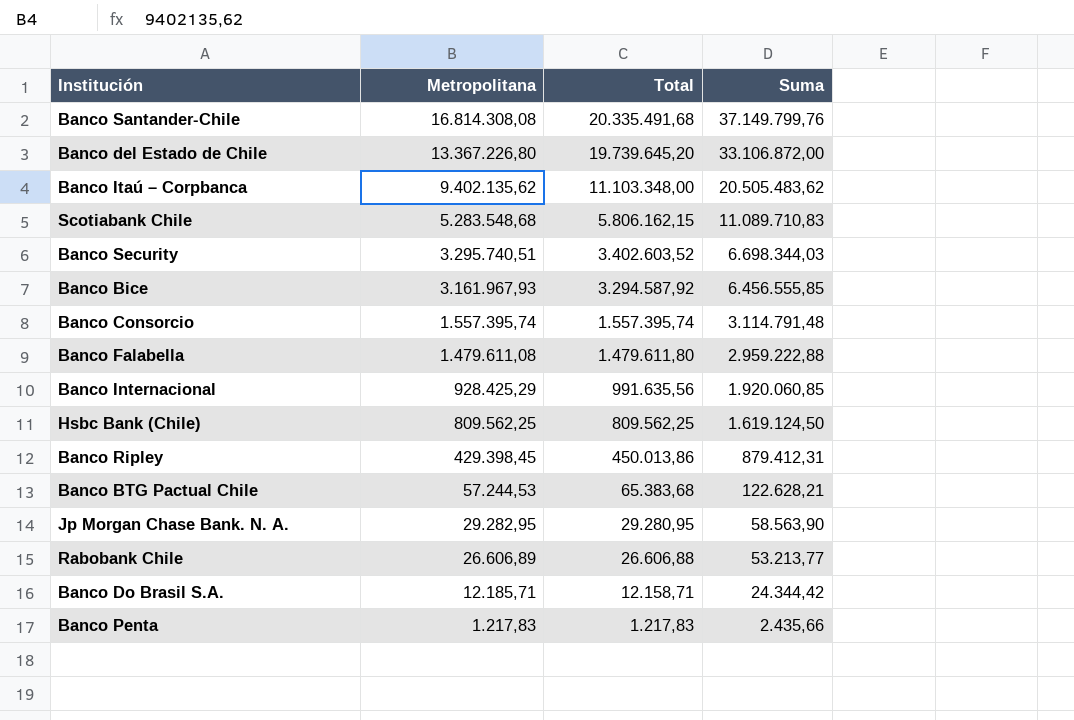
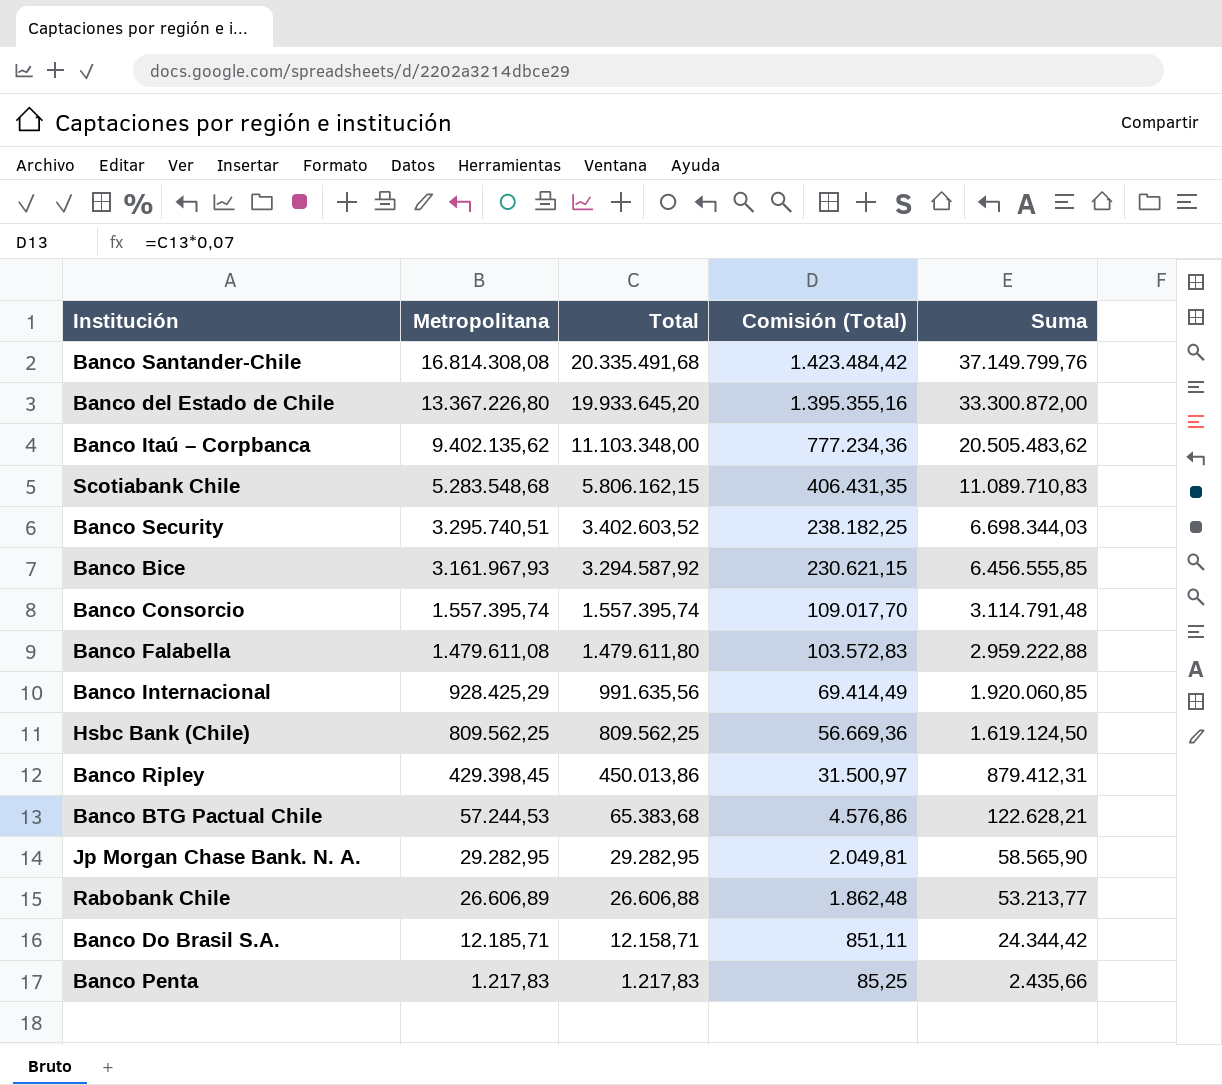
column Comisión (Total) | formula: none -> [Total] * 0,07
Banco del Estado de Chile | Total: 19.739.645,20 -> 19.933.645,20
Banco del Estado de Chile | Suma: 33.106.872,00 -> 33.300.872,00
Jp Morgan Chase Bank. N. A. | Total: 29.280,95 -> 29.282,95
Jp Morgan Chase Bank. N. A. | Suma: 58.563,90 -> 58.565,90

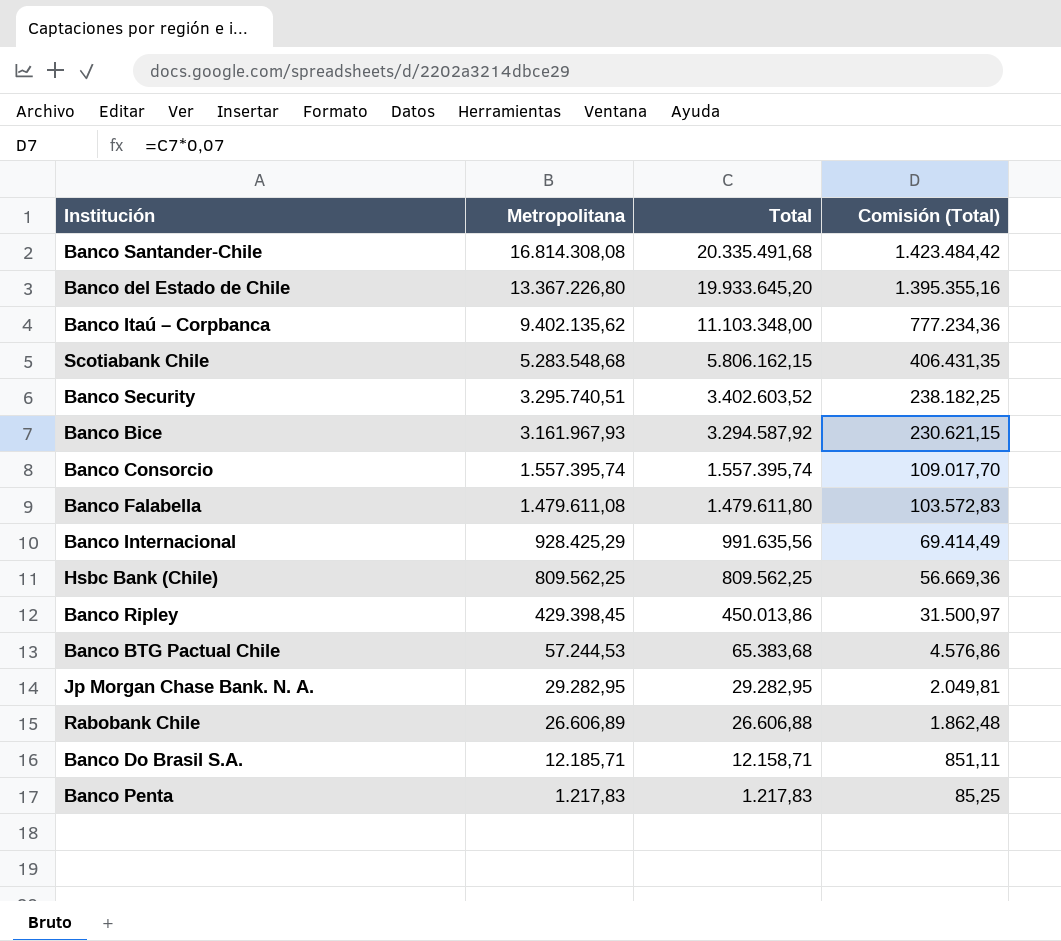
column Suma | formula: [Metropolitana] + [Total] -> none

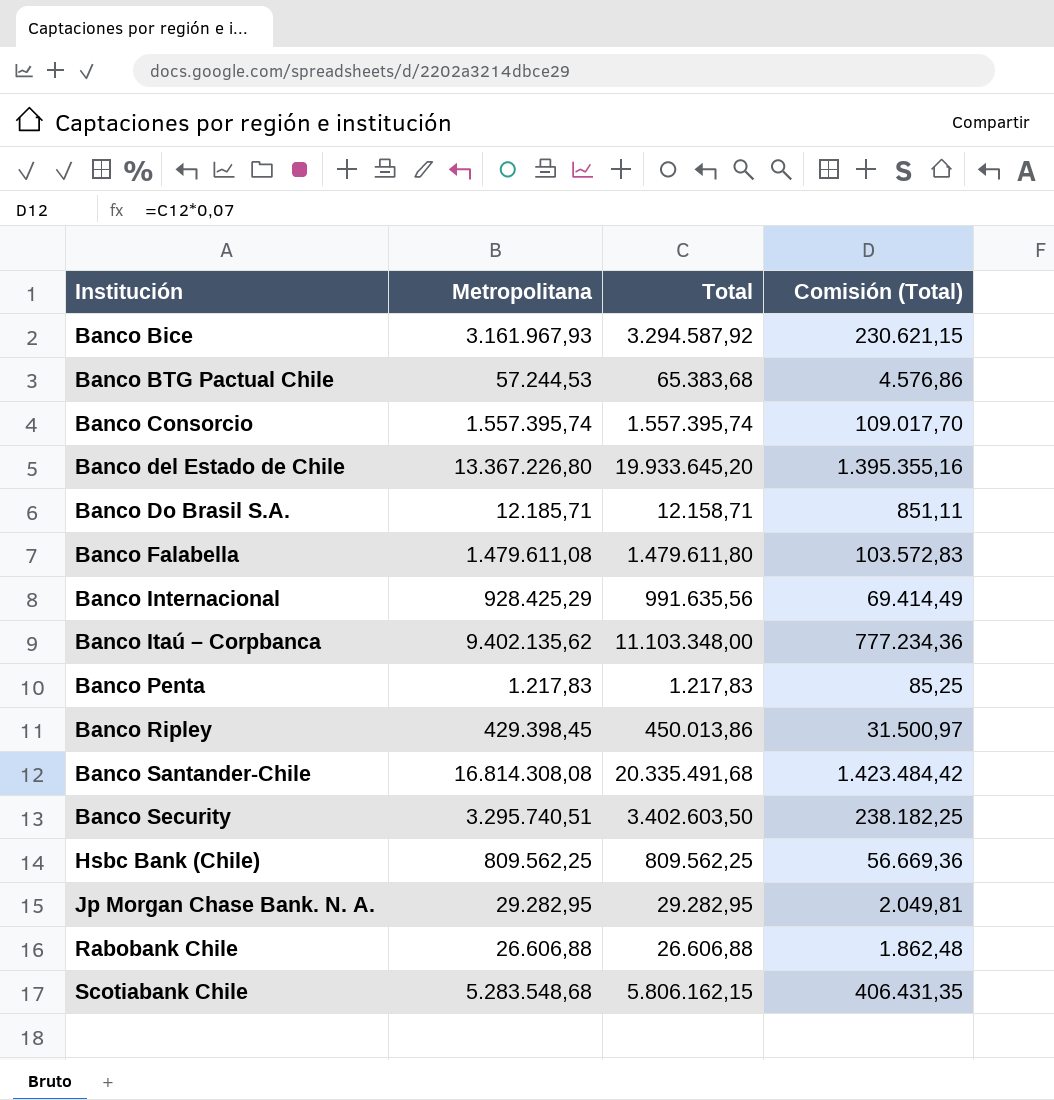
row order: Metropolitana descending -> Institución ascending
Banco Security | Total: 3.402.603,52 -> 3.402.603,50
Rabobank Chile | Metropolitana: 26.606,89 -> 26.606,88

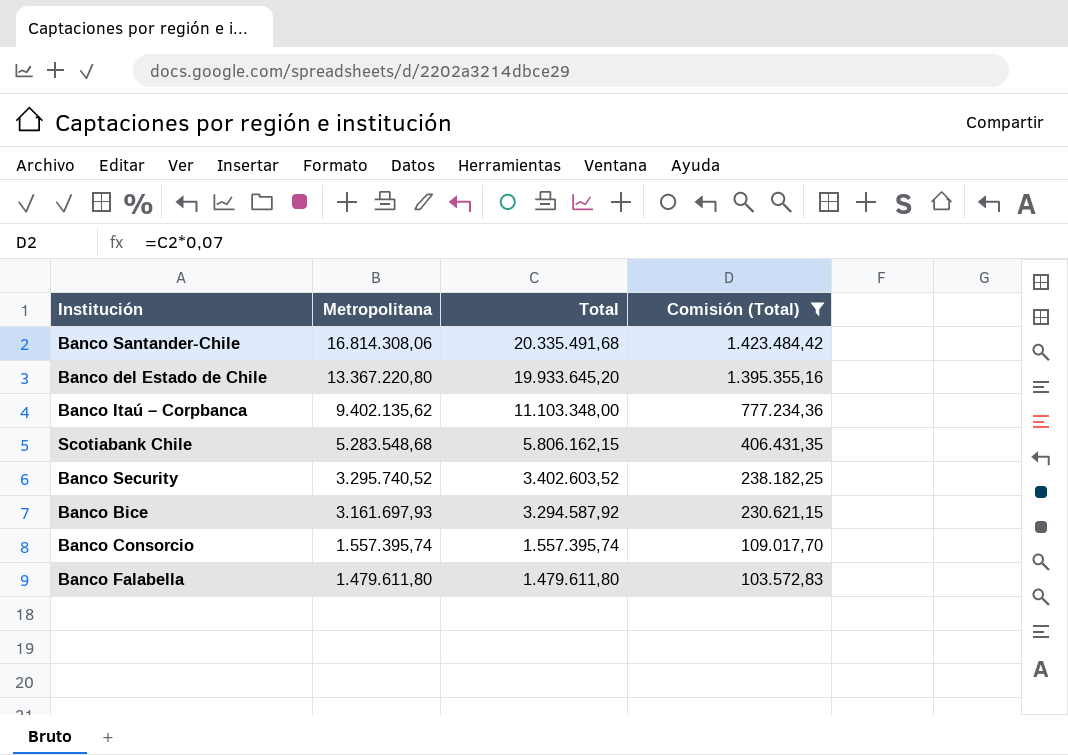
filter: none -> Comisión (Total) >= 103.572,83
row order: Institución ascending -> Metropolitana descending
Banco Santander-Chile | Metropolitana: 16.814.308,08 -> 16.814.308,06
Banco del Estado de Chile | Metropolitana: 13.367.226,80 -> 13.367.220,80
Banco Security | Metropolitana: 3.295.740,51 -> 3.295.740,52
Banco Security | Total: 3.402.603,50 -> 3.402.603,52
Banco Bice | Metropolitana: 3.161.967,93 -> 3.161.697,93
Banco Falabella | Metropolitana: 1.479.611,08 -> 1.479.611,80

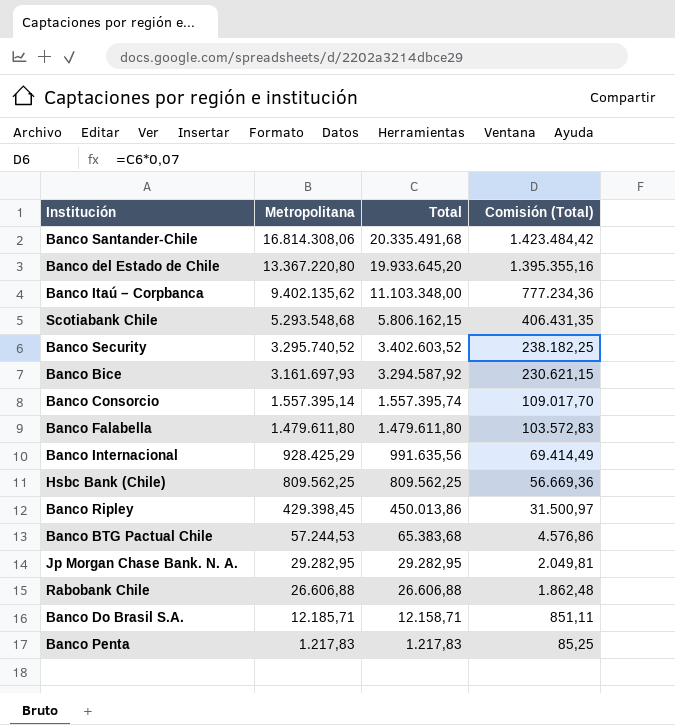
filter: Comisión (Total) >= 103.572,83 -> none
Scotiabank Chile | Metropolitana: 5.283.548,68 -> 5.293.548,68
Banco Consorcio | Metropolitana: 1.557.395,74 -> 1.557.395,14

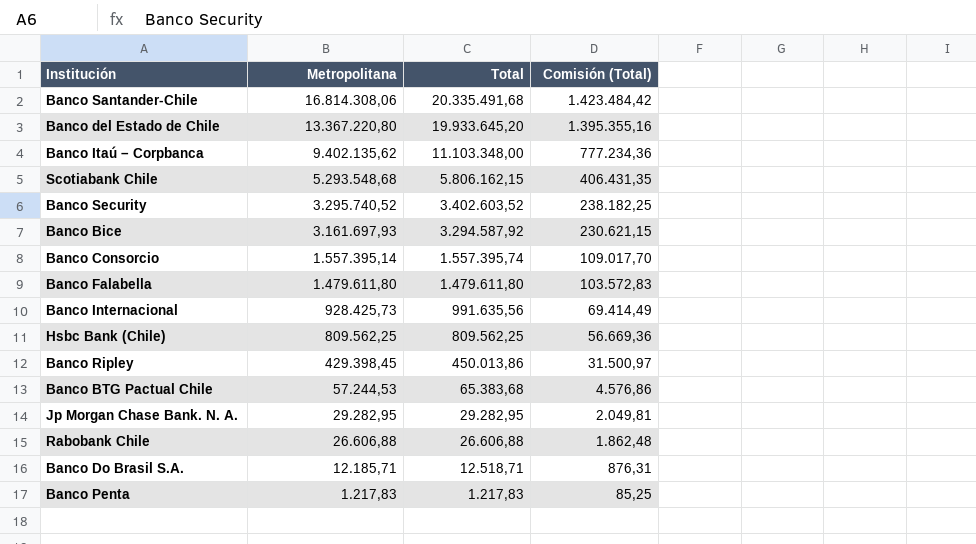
Banco Internacional | Metropolitana: 928.425,29 -> 928.425,73
Banco Do Brasil S.A. | Total: 12.158,71 -> 12.518,71
Banco Do Brasil S.A. | Comisión (Total): 851,11 -> 876,31

